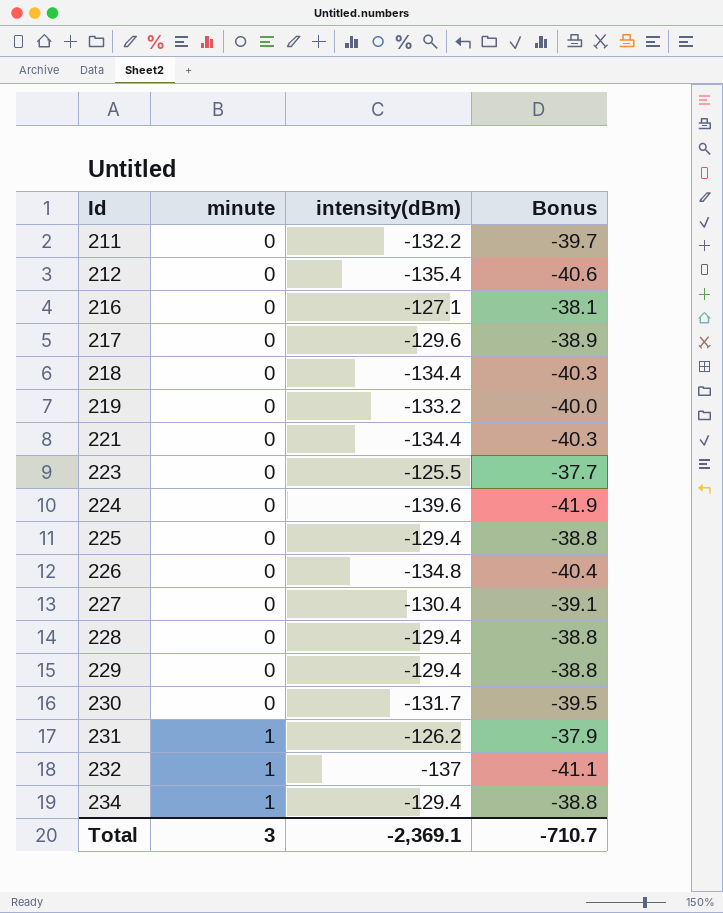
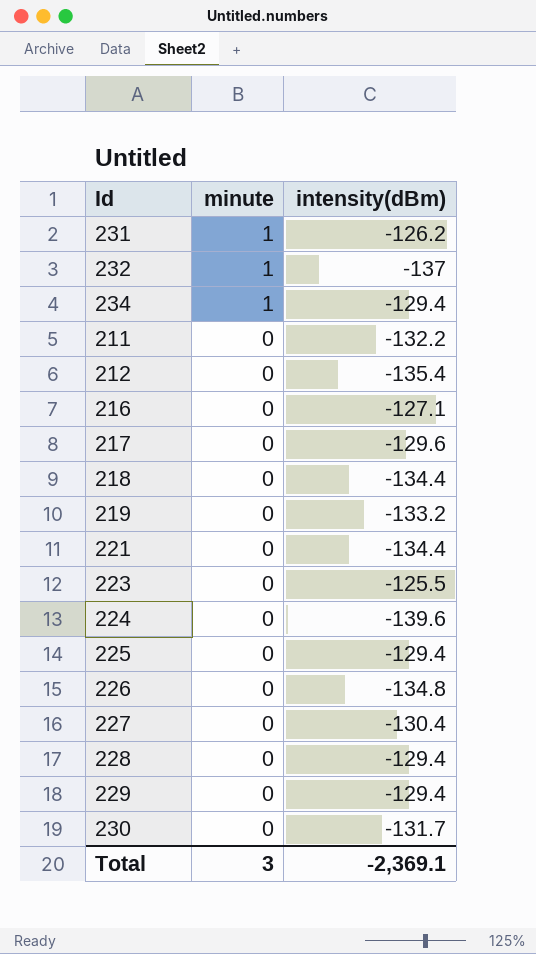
row order: Id ascending -> minute descending
column Bonus | formula: [intensity(dBm)] * 0.3 -> none

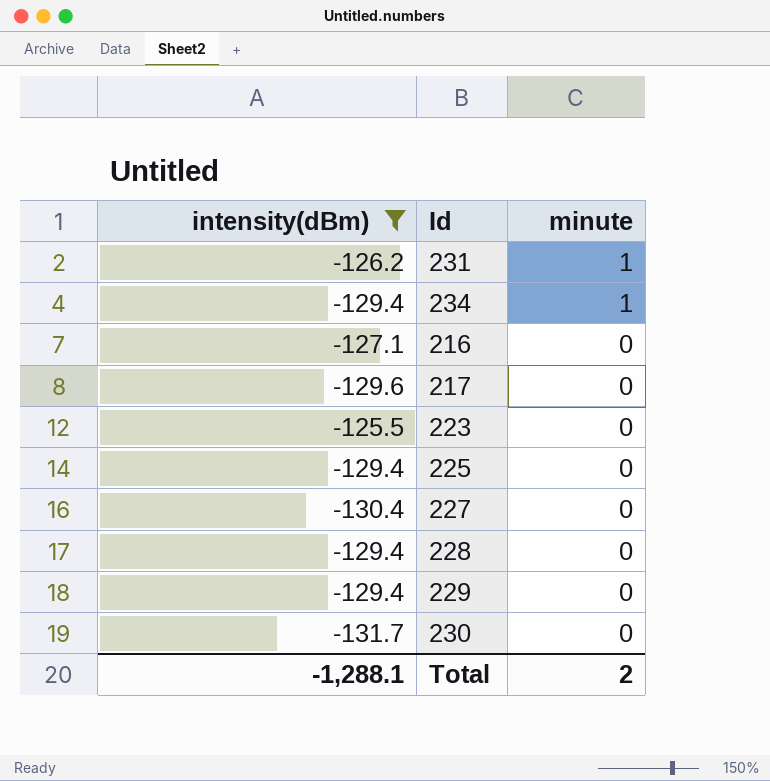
filter: none -> intensity(dBm) >= -131.7
column intensity(dBm) | position: 3 -> 1
Total | intensity(dBm): -2,369.1 -> -1,288.1
Total | minute: 3 -> 2

